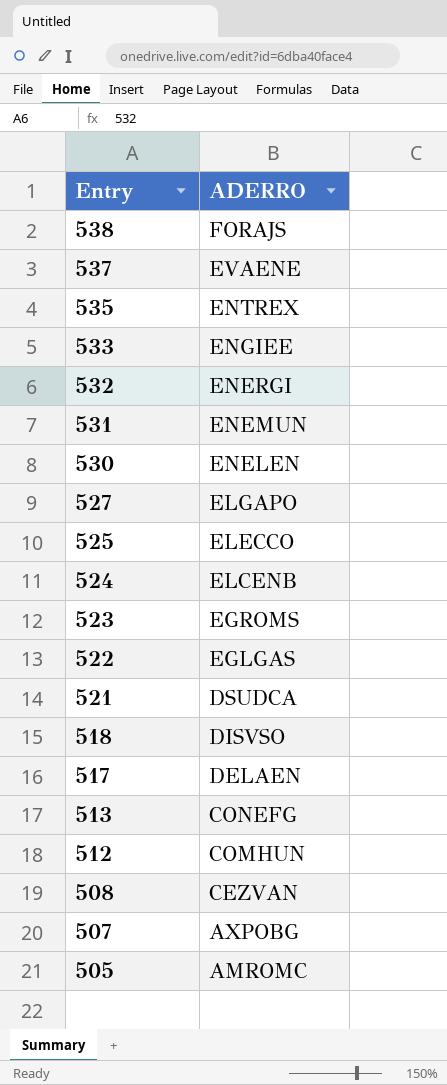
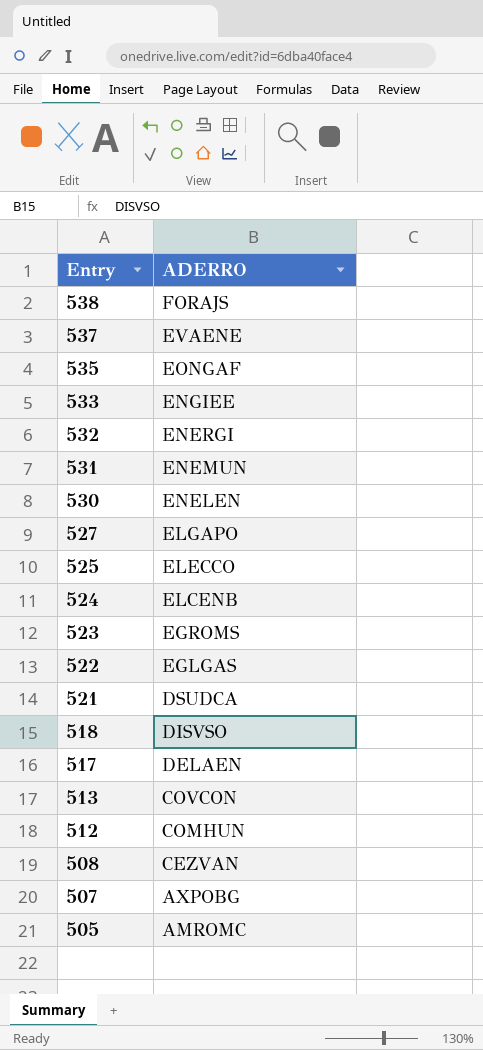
535 | ADERRO: ENTREX -> EONGAF
513 | ADERRO: CONEFG -> COVCON

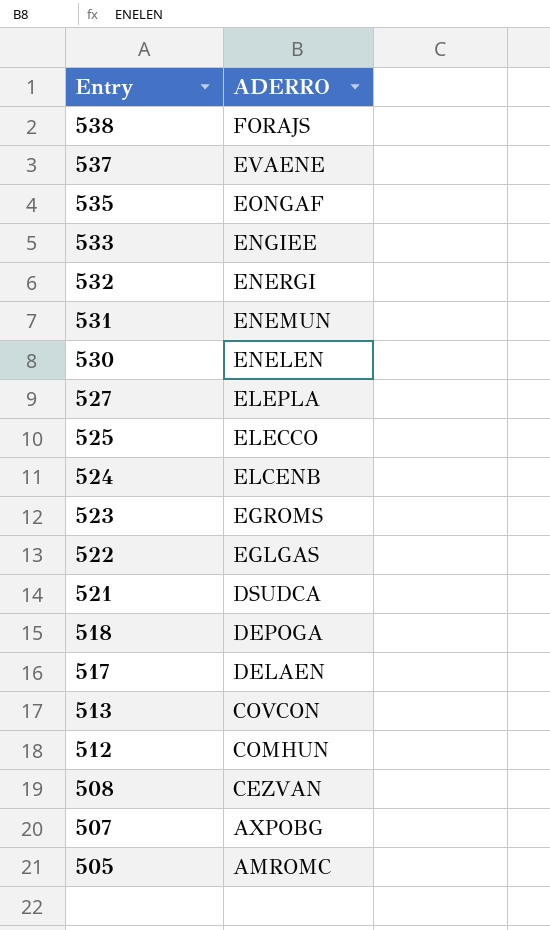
527 | ADERRO: ELGAPO -> ELEPLA
518 | ADERRO: DISVSO -> DEPOGA

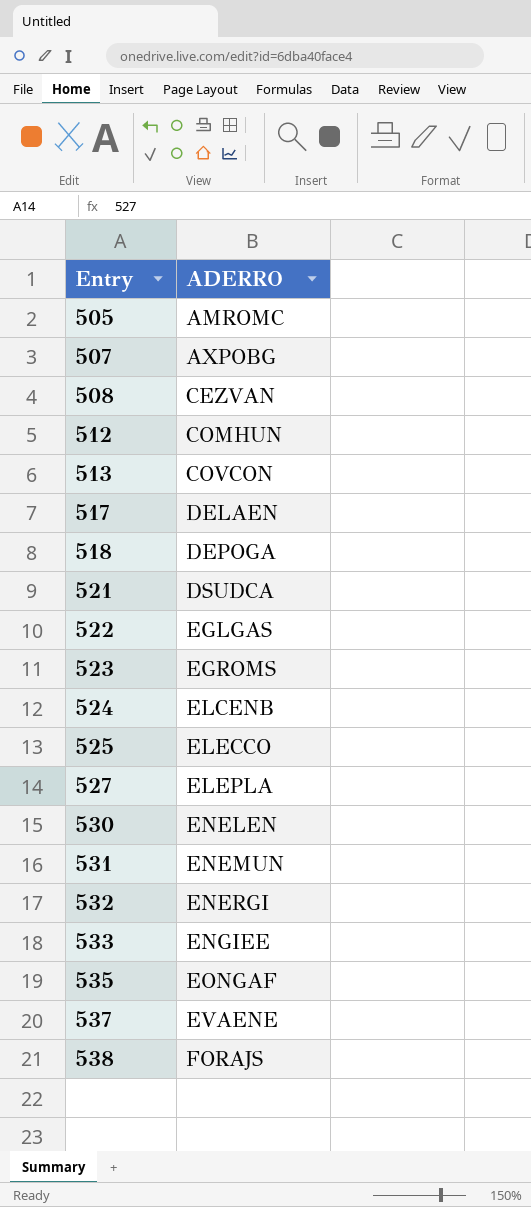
row order: Entry descending -> Entry ascending

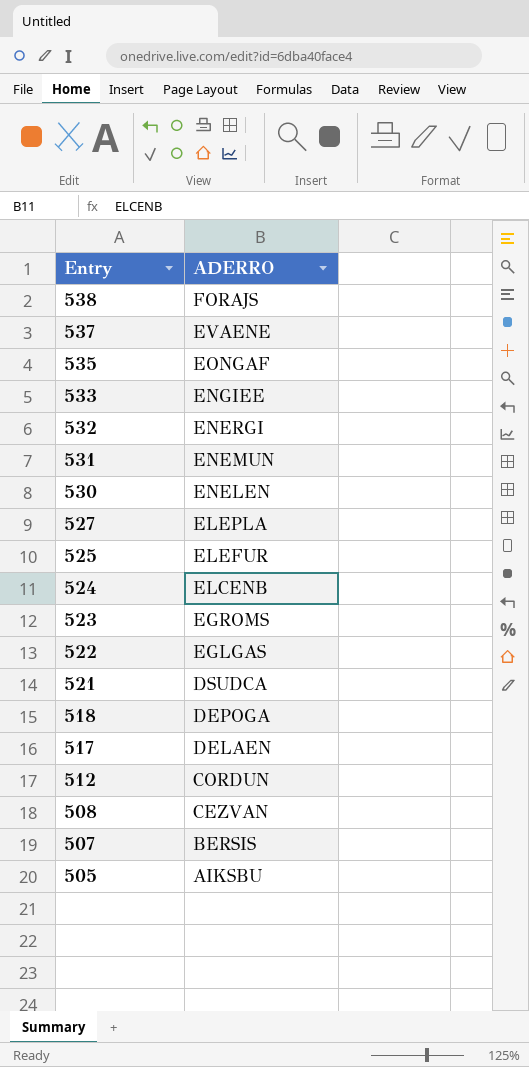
row order: Entry ascending -> Entry descending
row 513: COVCON -> none
525 | ADERRO: ELECCO -> ELEFUR
512 | ADERRO: COMHUN -> CORDUN
507 | ADERRO: AXPOBG -> BERSIS
505 | ADERRO: AMROMC -> AIKSBU

